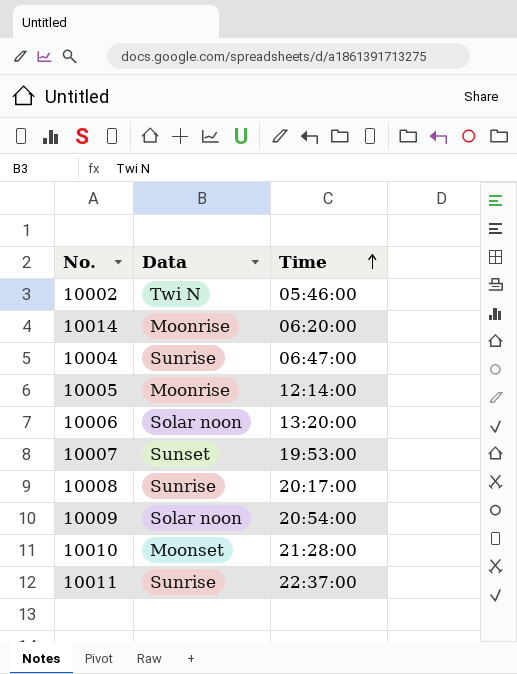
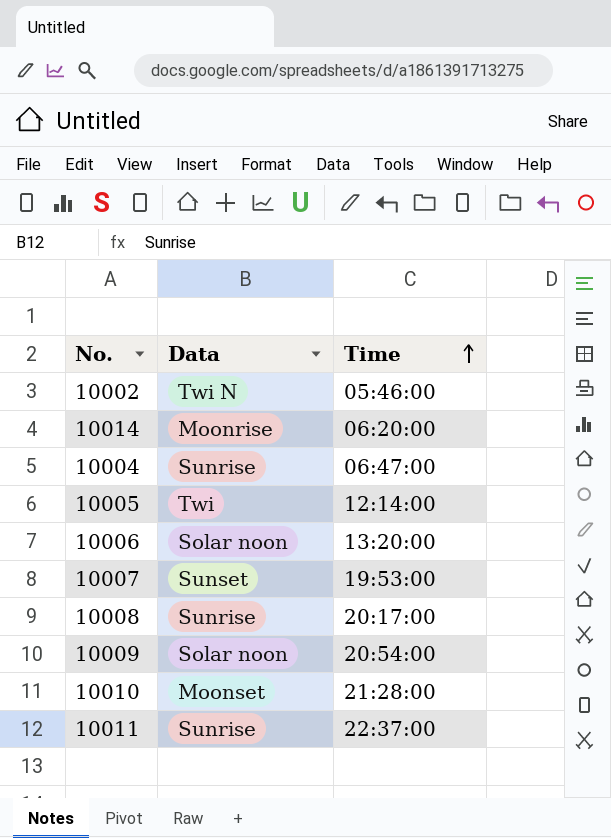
10005 | Data: Moonrise -> Twi

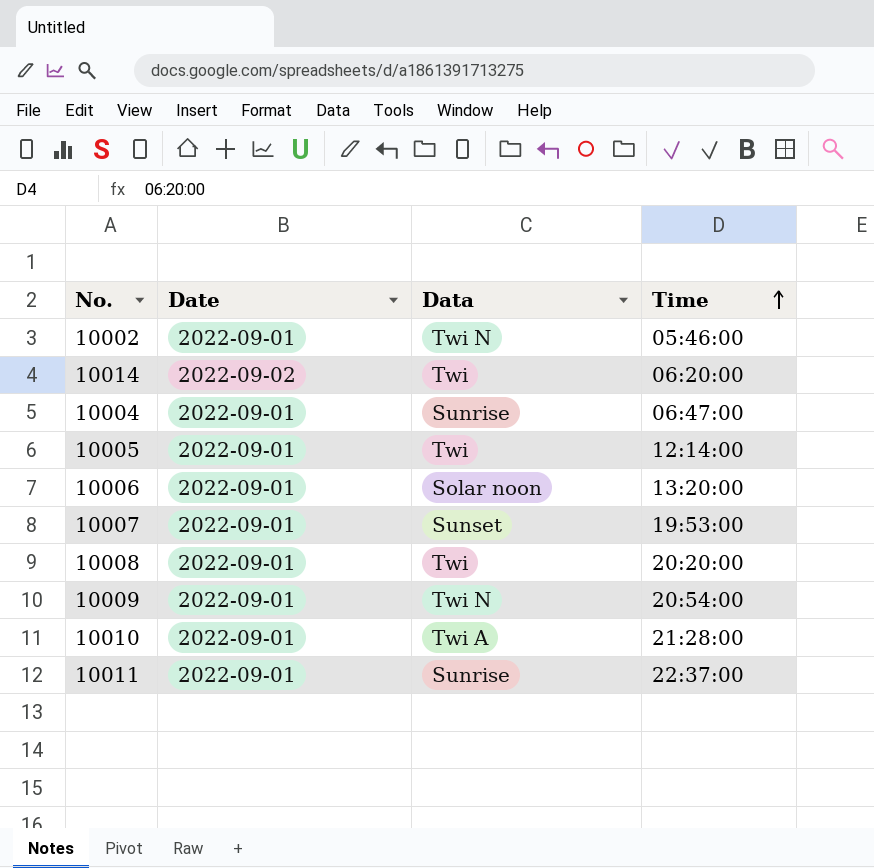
column Date | position: none -> 2
10014 | Data: Moonrise -> Twi
10008 | Data: Sunrise -> Twi
10008 | Time: 20:17:00 -> 20:20:00
10009 | Data: Solar noon -> Twi N
10010 | Data: Moonset -> Twi A

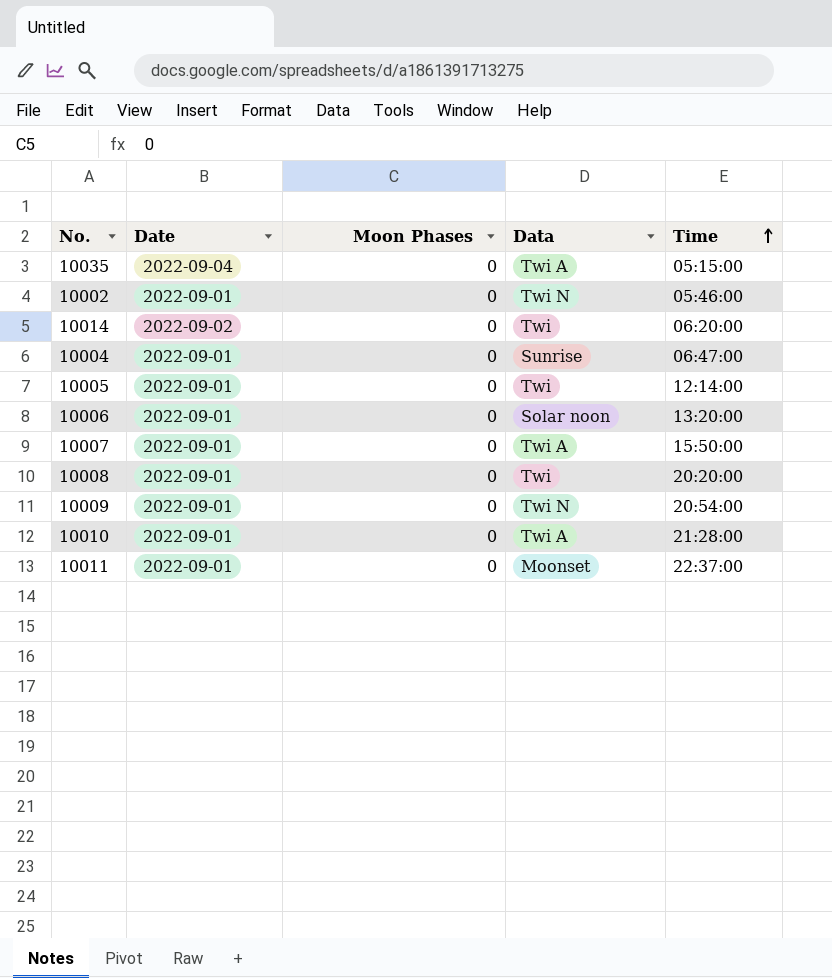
column Moon Phases | position: none -> 3
row 10035: none -> 2022-09-04 | 0 | Twi A | 05:15:00
10007 | Data: Sunset -> Twi A
10007 | Time: 19:53:00 -> 15:50:00
10011 | Data: Sunrise -> Moonset

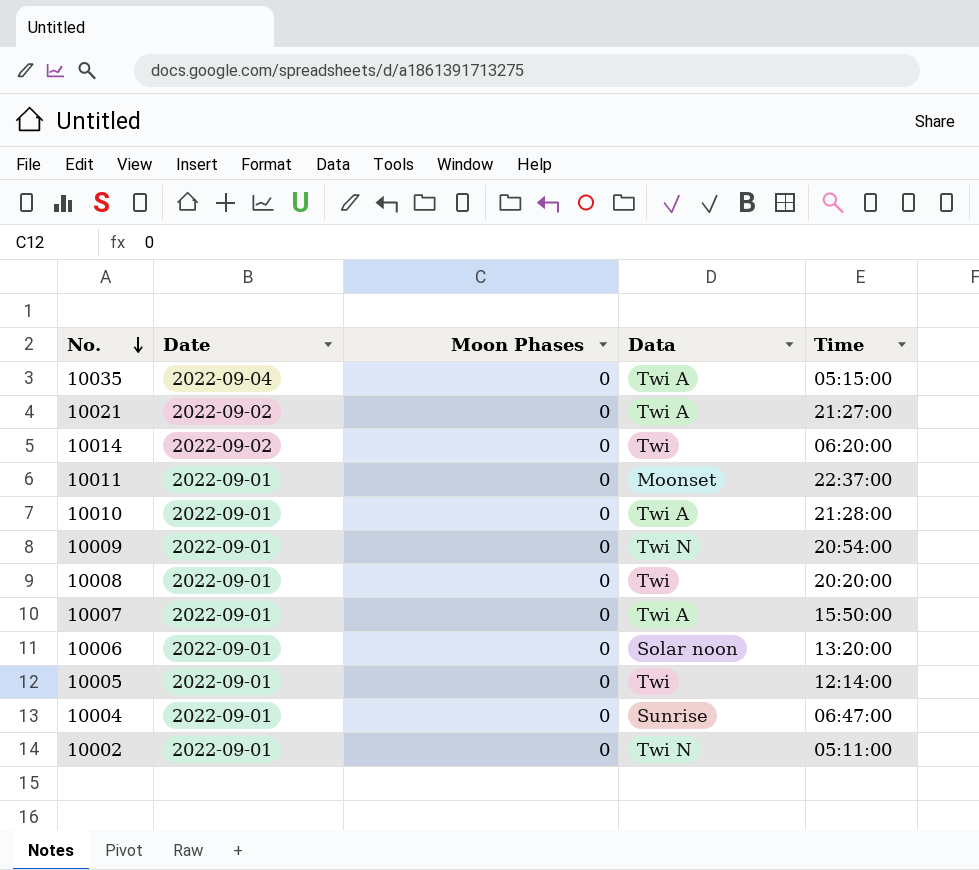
row order: Time ascending -> No. descending
row 10021: none -> 2022-09-02 | 0 | Twi A | 21:27:00
10002 | Time: 05:46:00 -> 05:11:00

